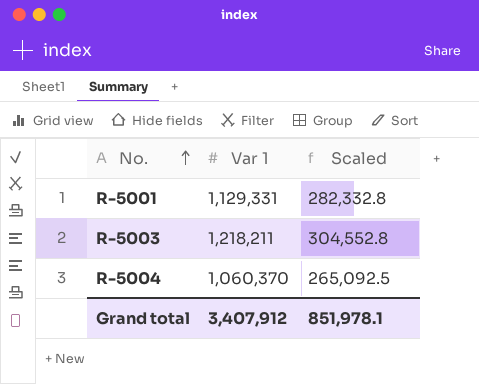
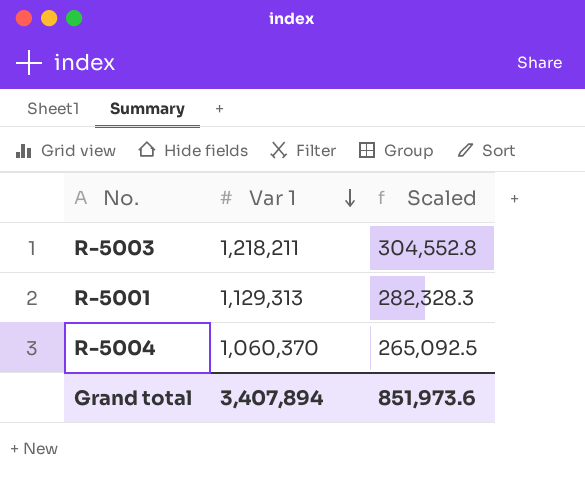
row order: No. ascending -> Var 1 descending
R-5001 | Var 1: 1,129,331 -> 1,129,313
R-5001 | Scaled: 282,332.8 -> 282,328.3
Grand total | Var 1: 3,407,912 -> 3,407,894
Grand total | Scaled: 851,978.1 -> 851,973.6

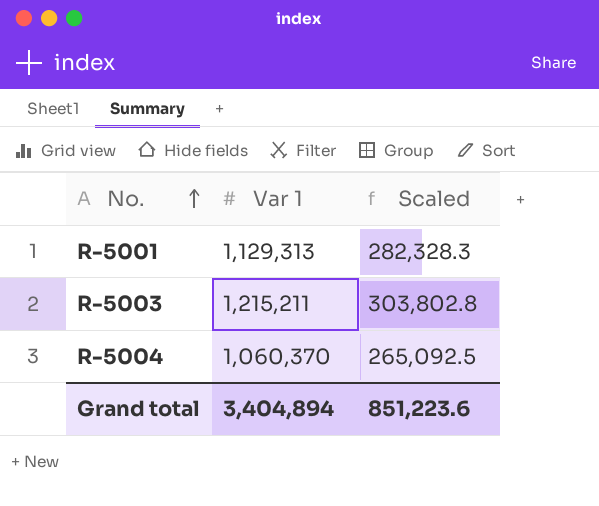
row order: Var 1 descending -> No. ascending
R-5003 | Var 1: 1,218,211 -> 1,215,211
R-5003 | Scaled: 304,552.8 -> 303,802.8
Grand total | Var 1: 3,407,894 -> 3,404,894
Grand total | Scaled: 851,973.6 -> 851,223.6

